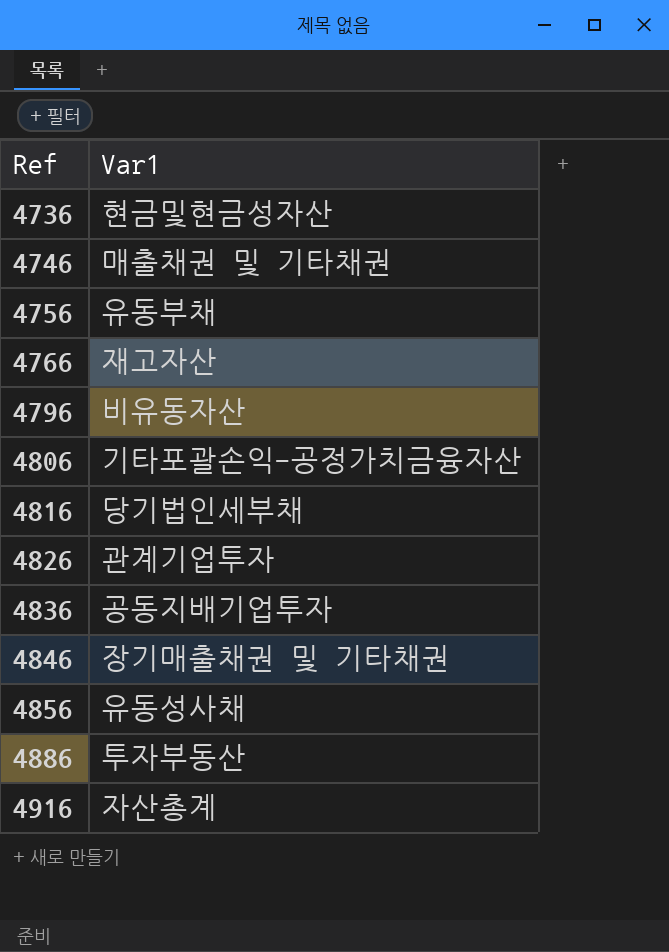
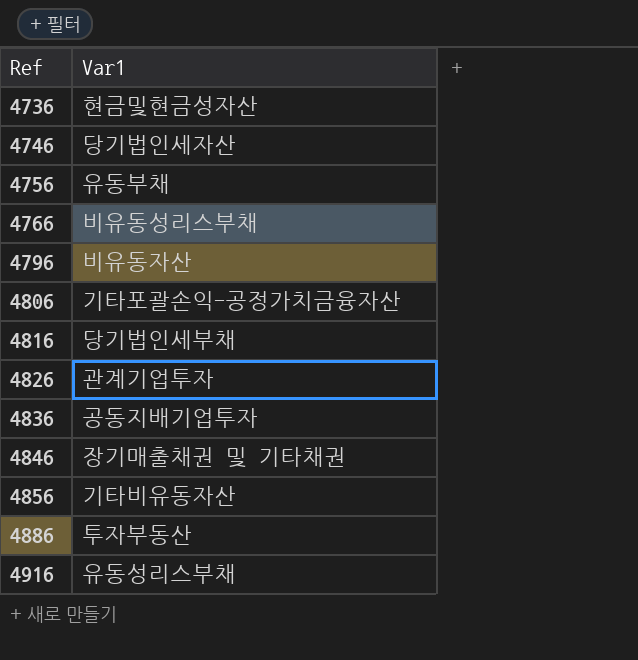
4746 | Var1: 매출채권 및 기타채권 -> 당기법인세자산
4766 | Var1: 재고자산 -> 비유동성리스부채
4856 | Var1: 유동성사채 -> 기타비유동자산
4916 | Var1: 자산총계 -> 유동성리스부채

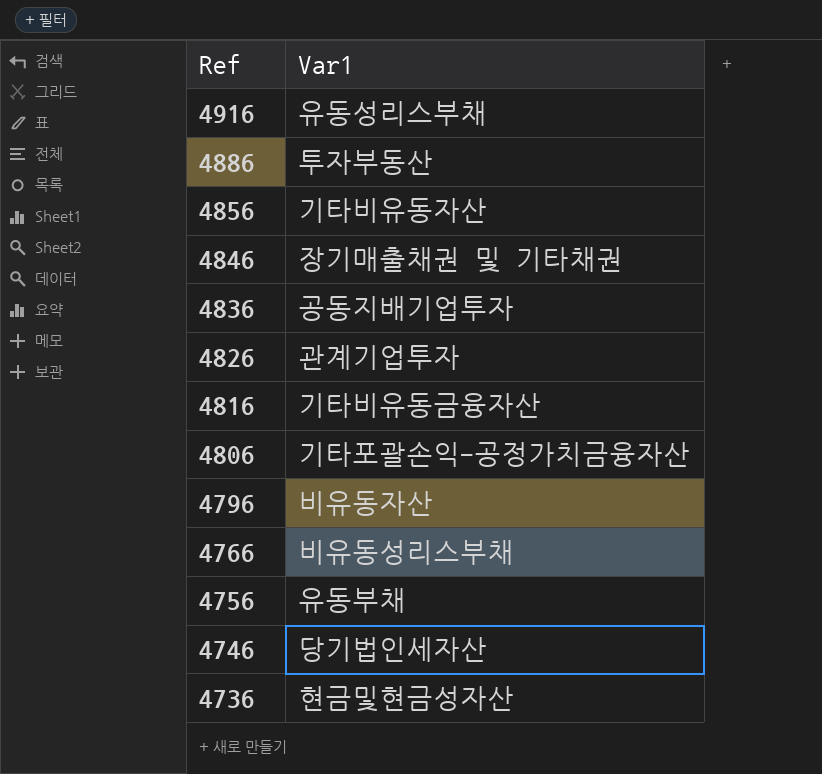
row order: Ref ascending -> Ref descending
4816 | Var1: 당기법인세부채 -> 기타비유동금융자산

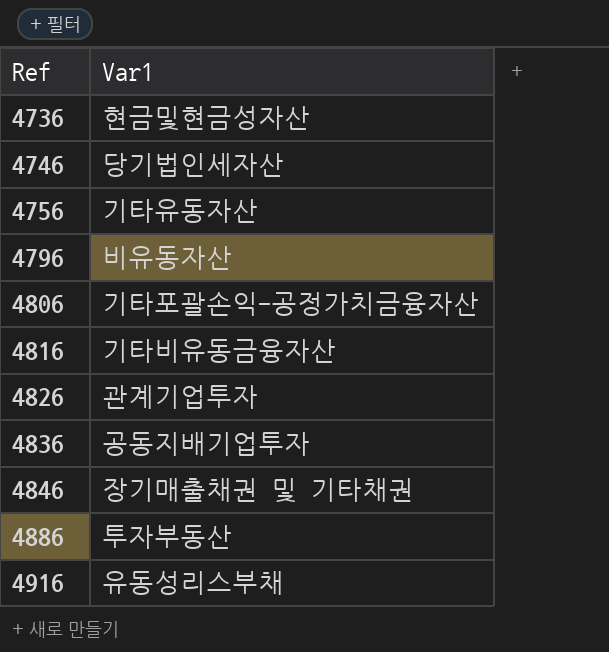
row order: Ref descending -> Ref ascending
row 4856: 기타비유동자산 -> none
row 4766: 비유동성리스부채 -> none
4756 | Var1: 유동부채 -> 기타유동자산

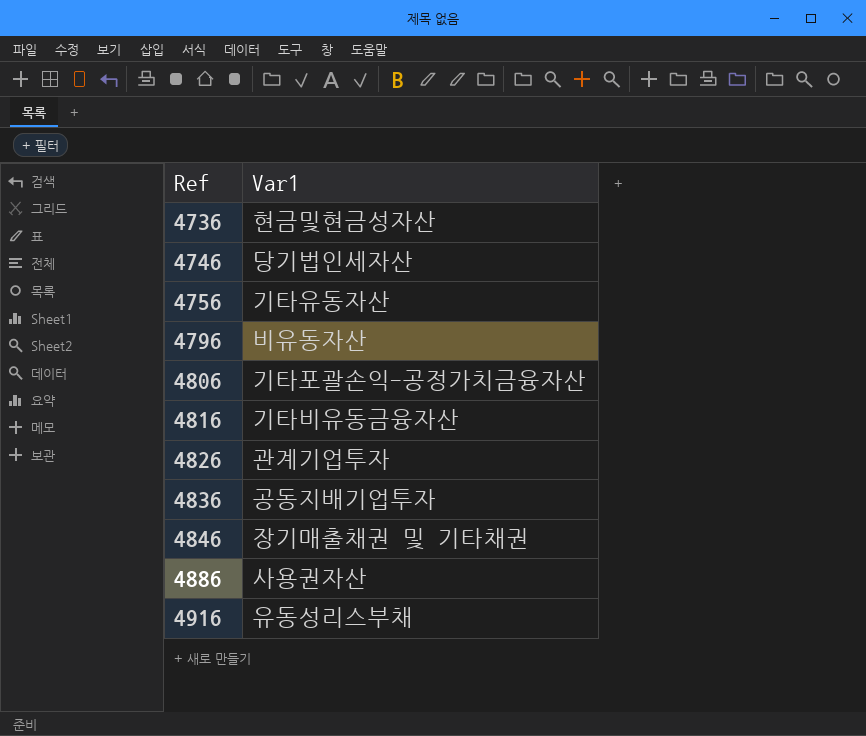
4886 | Var1: 투자부동산 -> 사용권자산

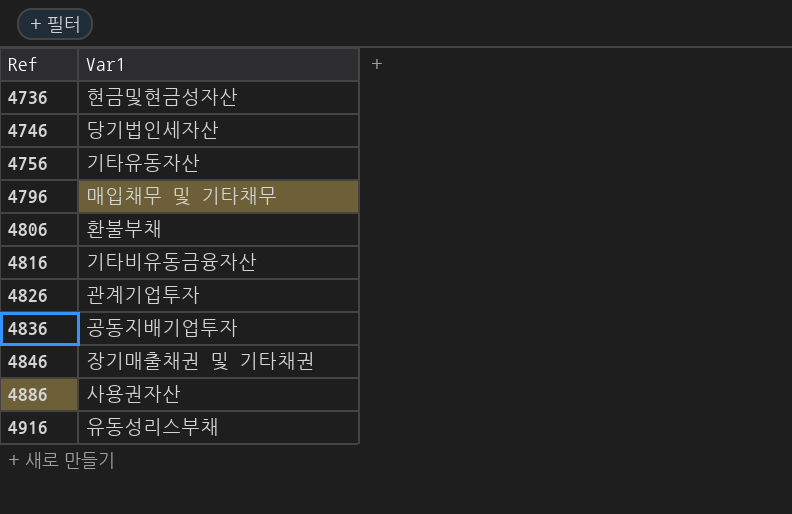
4796 | Var1: 비유동자산 -> 매입채무 및 기타채무
4806 | Var1: 기타포괄손익-공정가치금융자산 -> 환불부채

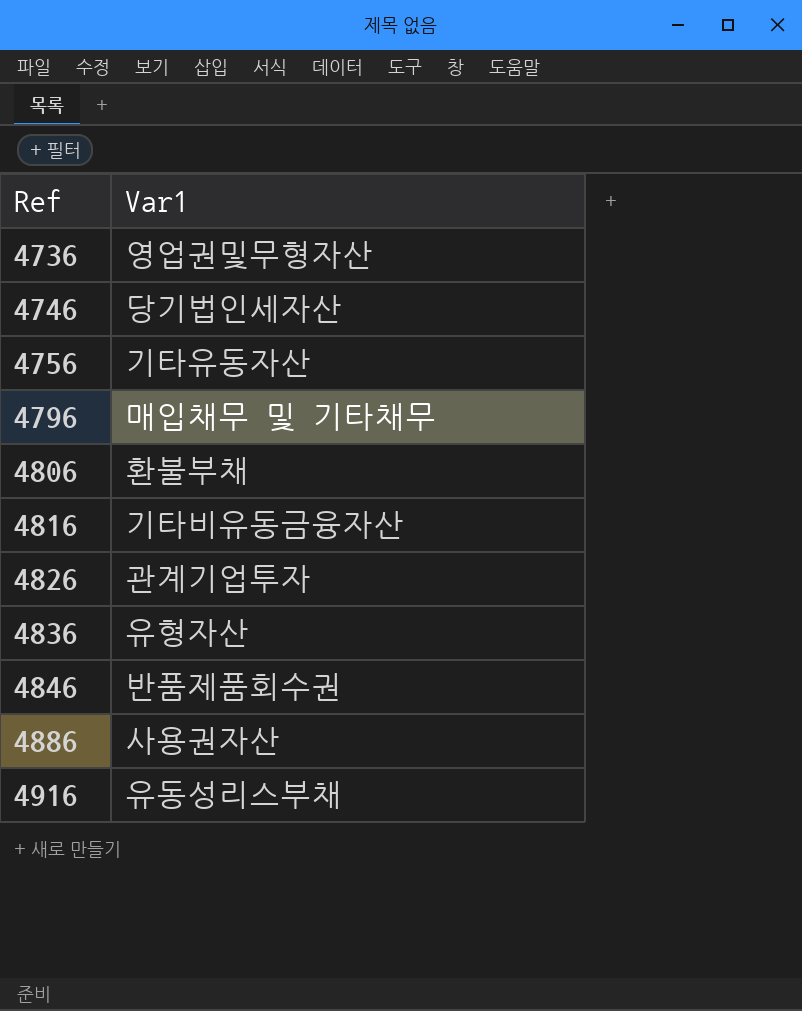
4736 | Var1: 현금및현금성자산 -> 영업권및무형자산
4836 | Var1: 공동지배기업투자 -> 유형자산
4846 | Var1: 장기매출채권 및 기타채권 -> 반품제품회수권

